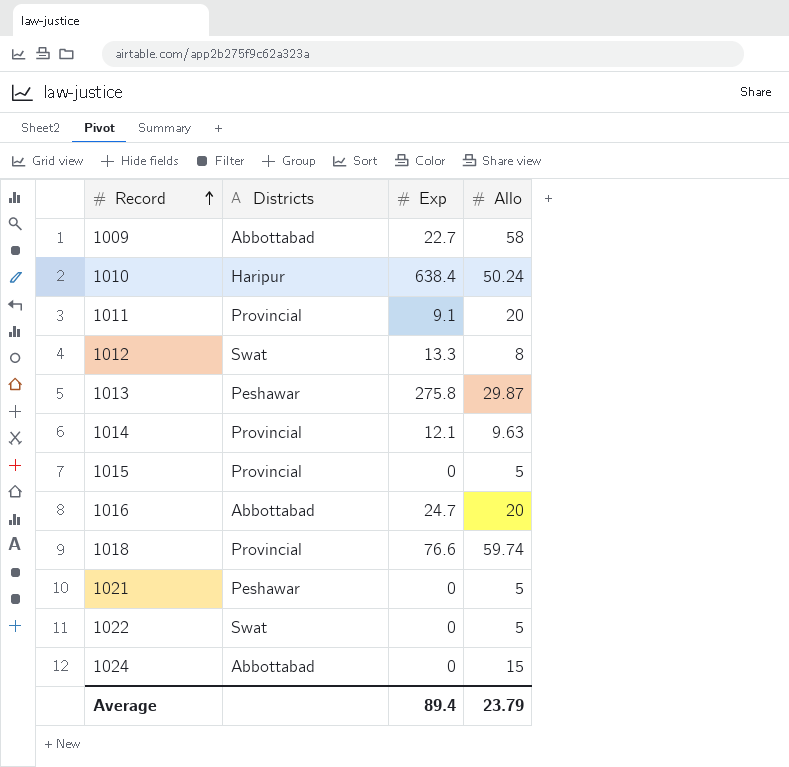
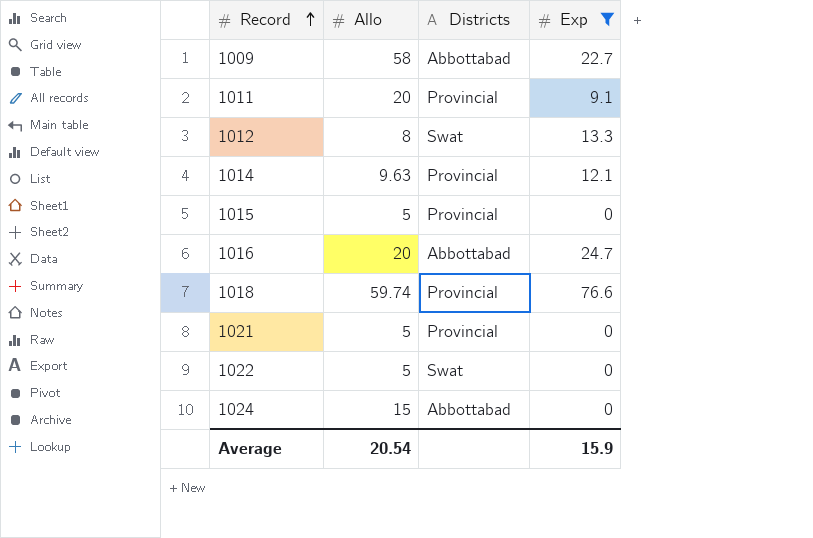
filter: none -> Exp <= 76.6
column Allo | position: 4 -> 2
1021 | Districts: Peshawar -> Provincial
Average | Allo: 23.79 -> 20.54
Average | Exp: 89.4 -> 15.9

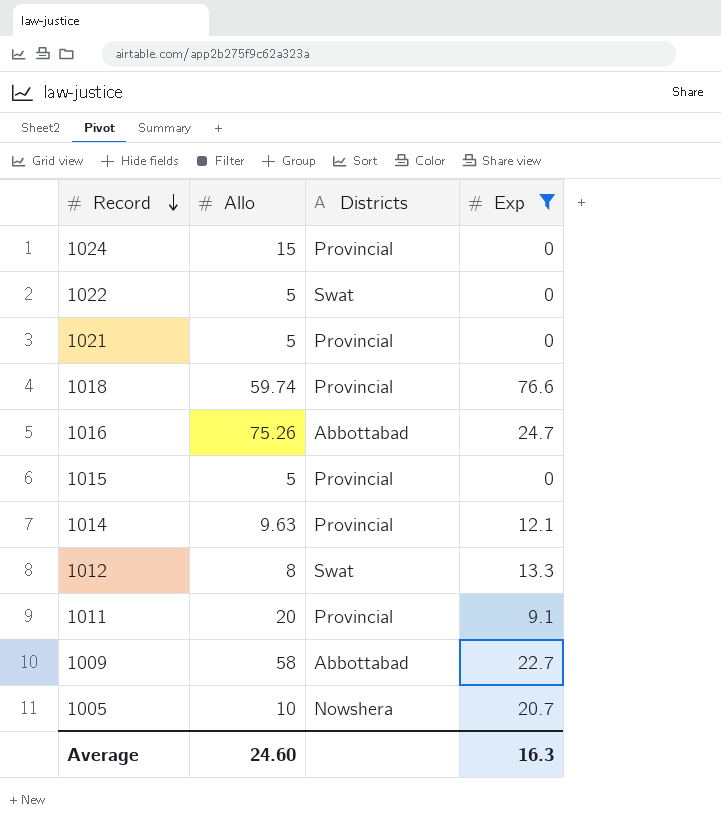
row order: Record ascending -> Record descending
1024 | Districts: Abbottabad -> Provincial
1016 | Allo: 20 -> 75.26
row 1005: none -> 10 | Nowshera | 20.7
Average | Allo: 20.54 -> 24.60
Average | Exp: 15.9 -> 16.3

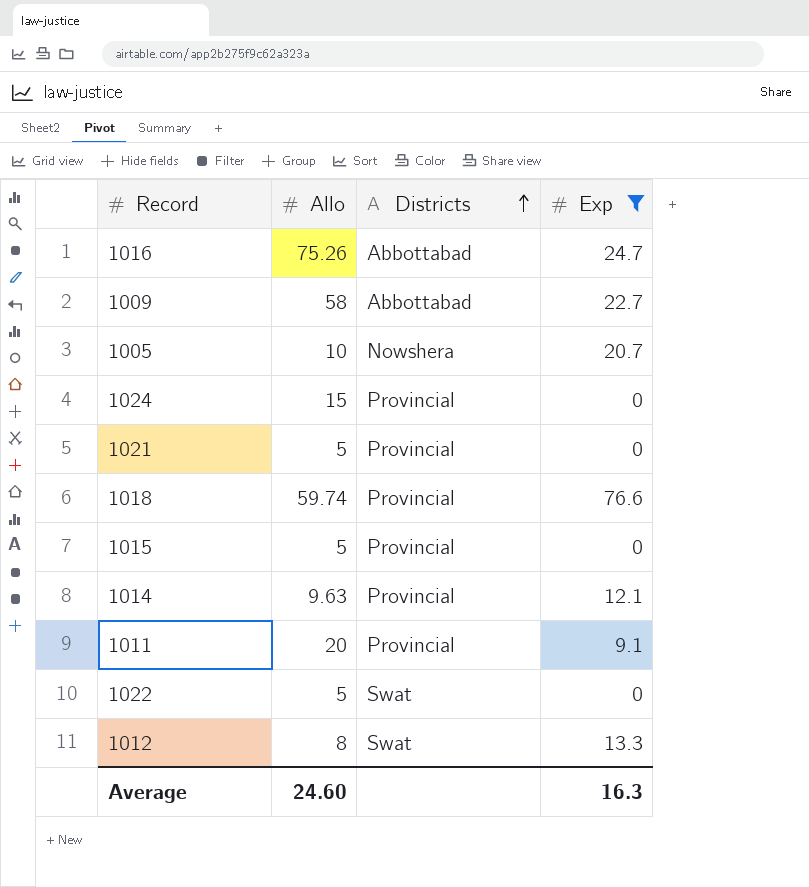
row order: Record descending -> Districts ascending

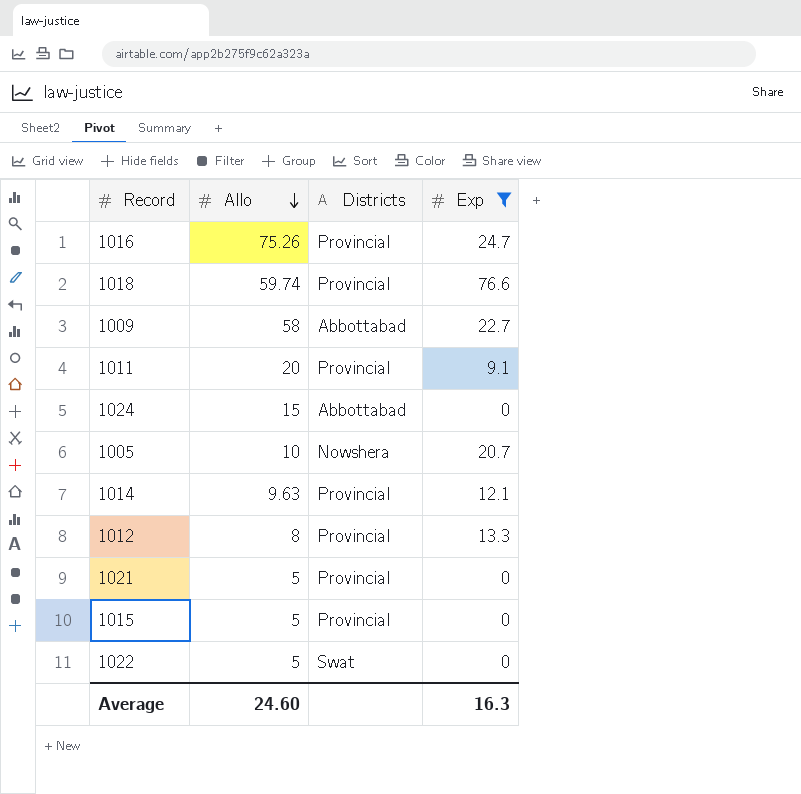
row order: Districts ascending -> Allo descending
1016 | Districts: Abbottabad -> Provincial
1024 | Districts: Provincial -> Abbottabad
1012 | Districts: Swat -> Provincial

